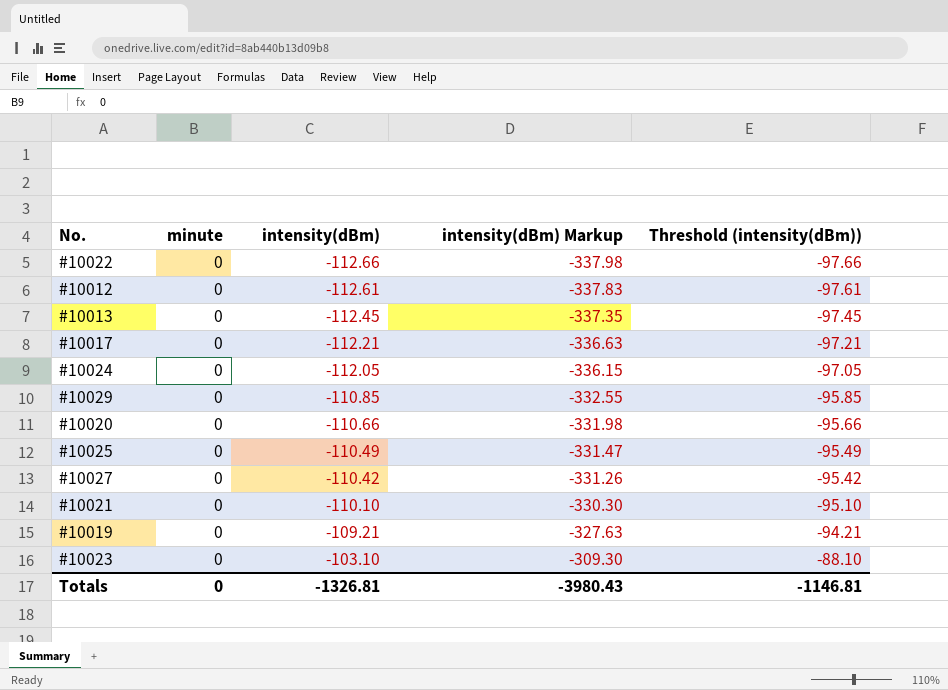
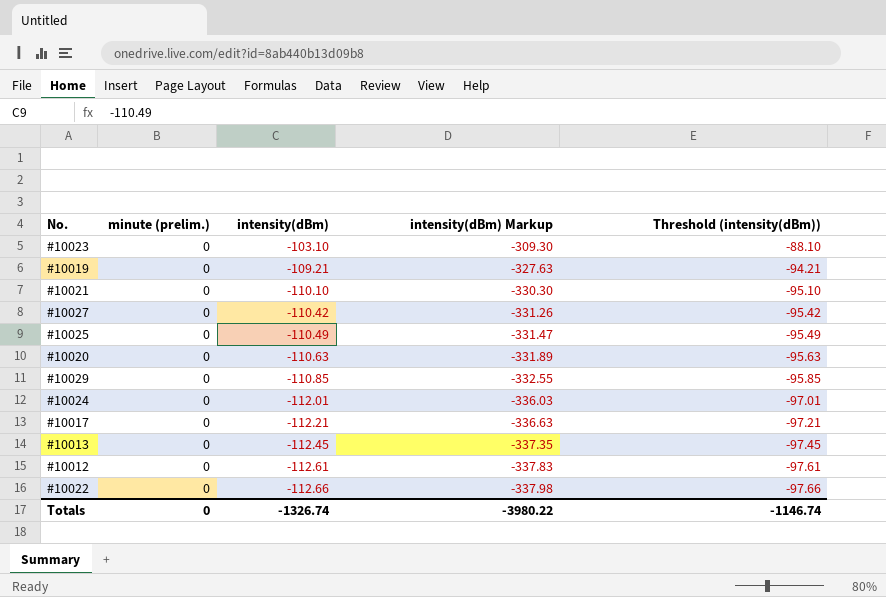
row order: intensity(dBm) ascending -> intensity(dBm) descending
column name: minute -> minute (prelim.)
#10020 | intensity(dBm): -110.66 -> -110.63
#10020 | intensity(dBm) Markup: -331.98 -> -331.89
#10020 | Threshold (intensity(dBm)): -95.66 -> -95.63
#10024 | intensity(dBm): -112.05 -> -112.01
#10024 | intensity(dBm) Markup: -336.15 -> -336.03
#10024 | Threshold (intensity(dBm)): -97.05 -> -97.01
Totals | intensity(dBm): -1326.81 -> -1326.74
Totals | intensity(dBm) Markup: -3980.43 -> -3980.22
Totals | Threshold (intensity(dBm)): -1146.81 -> -1146.74

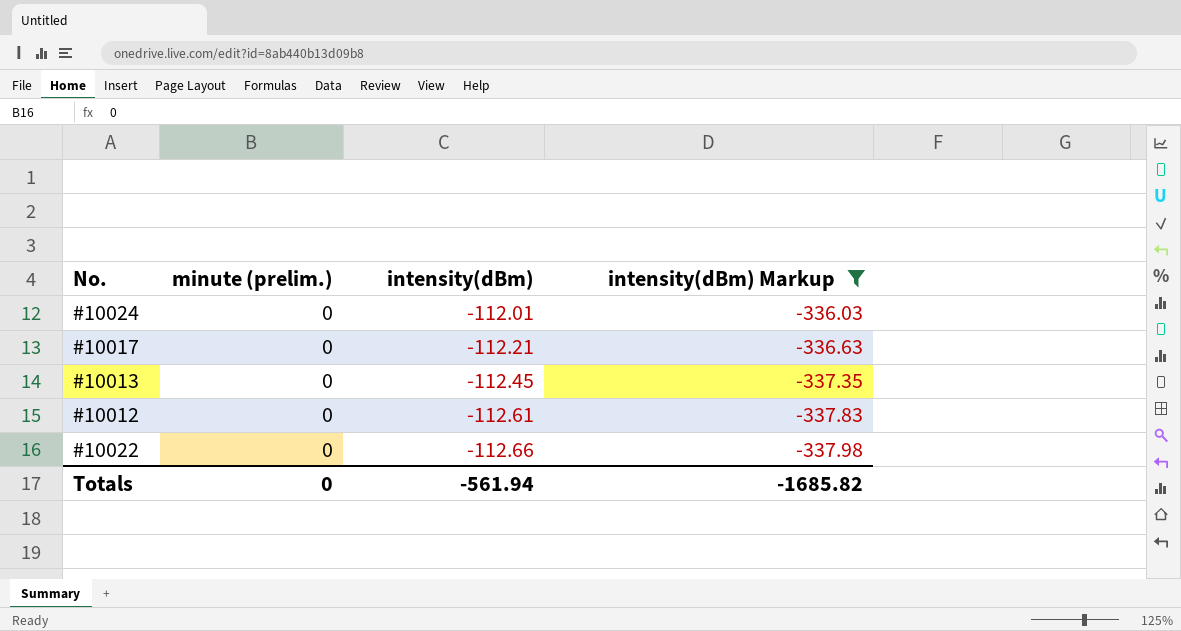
filter: none -> intensity(dBm) Markup <= -336.03
column Threshold (intensity(dBm)) | formula: [intensity(dBm)] + 15 -> none
Totals | intensity(dBm): -1326.74 -> -561.94
Totals | intensity(dBm) Markup: -3980.22 -> -1685.82

